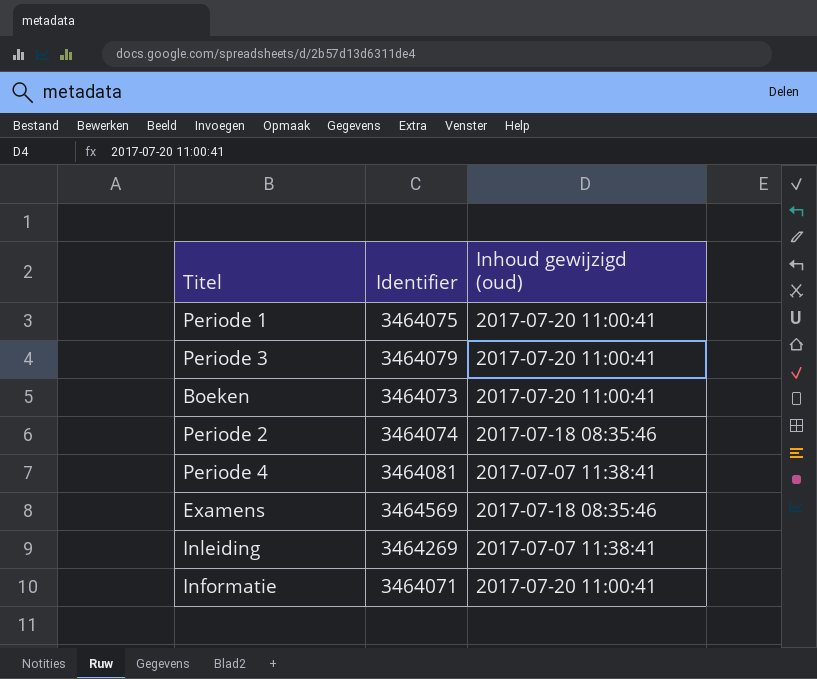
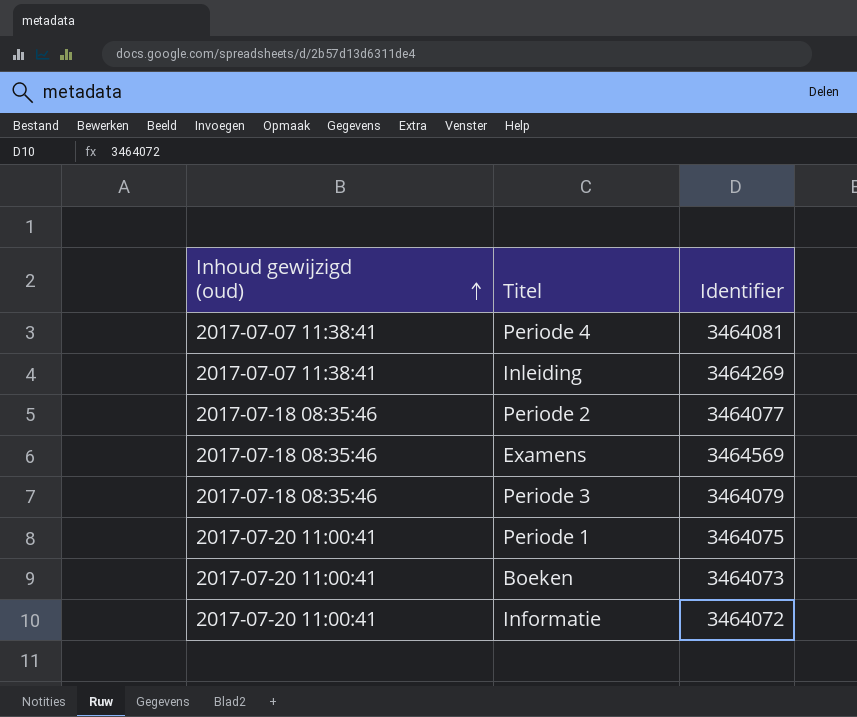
row order: none -> Inhoud gewijzigd (oud) ascending
column Inhoud gewijzigd (oud) | position: 3 -> 1
Periode 2 | Identifier: 3464074 -> 3464077
Periode 3 | Inhoud gewijzigd (oud): 2017-07-20 11:00:41 -> 2017-07-18 08:35:46
Informatie | Identifier: 3464071 -> 3464072

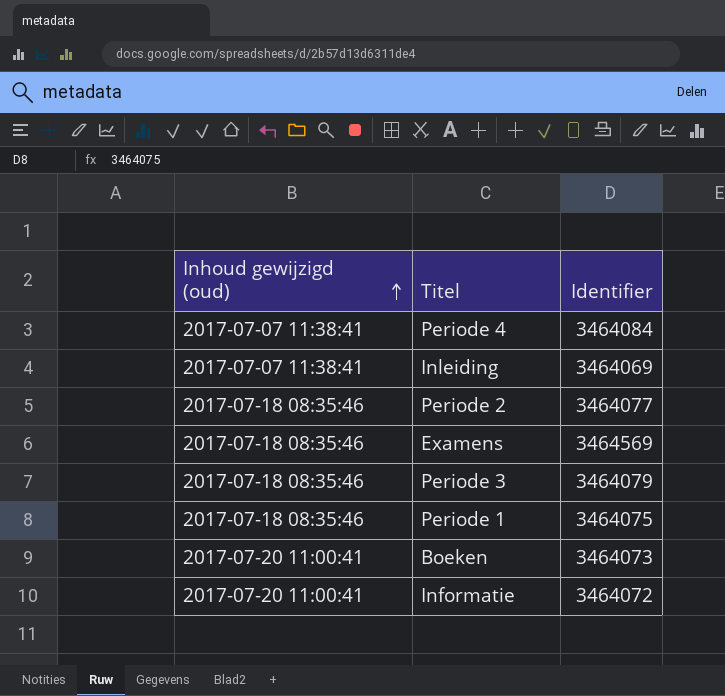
Periode 4 | Identifier: 3464081 -> 3464084
Inleiding | Identifier: 3464269 -> 3464069
Periode 1 | Inhoud gewijzigd (oud): 2017-07-20 11:00:41 -> 2017-07-18 08:35:46

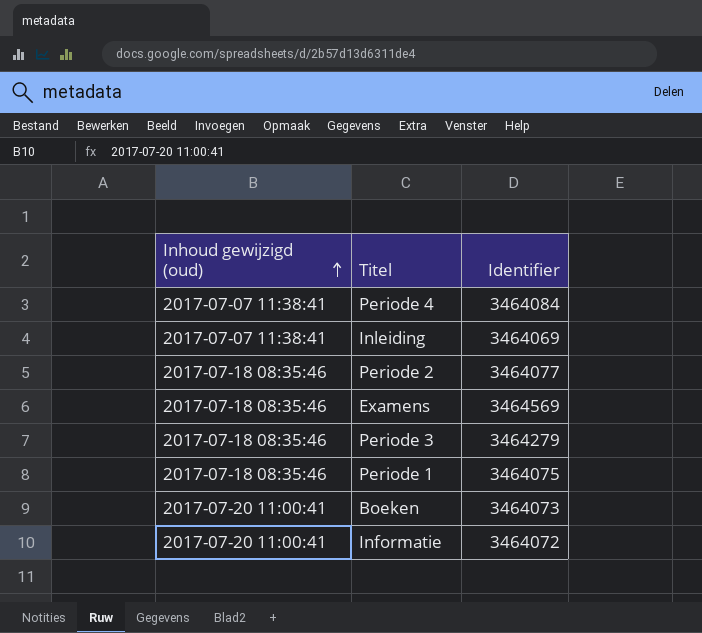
Periode 3 | Identifier: 3464079 -> 3464279

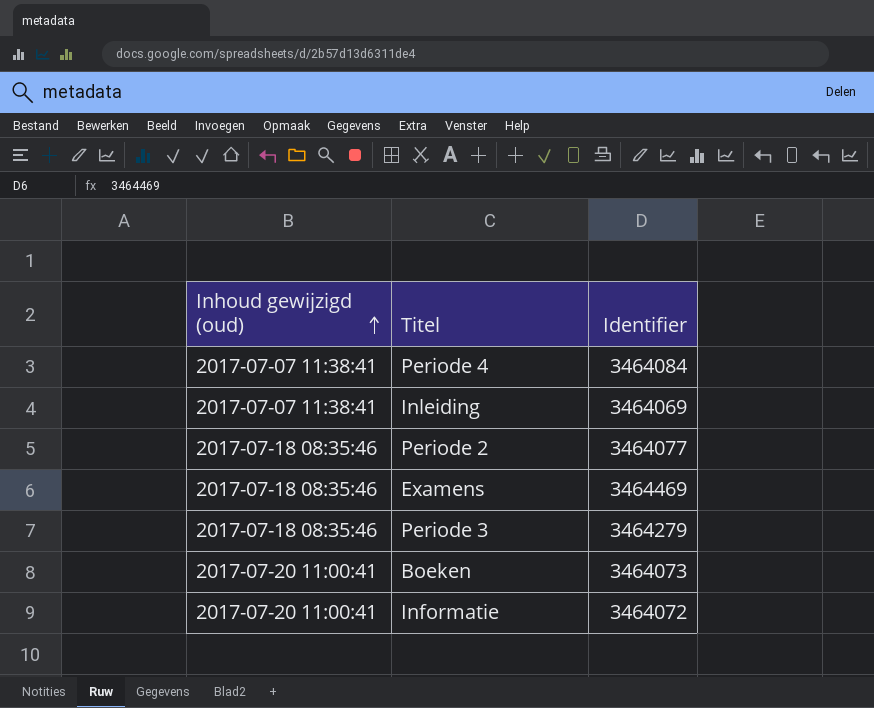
row Periode 1: 2017-07-18 08:35:46 | 3464075 -> none
Examens | Identifier: 3464569 -> 3464469

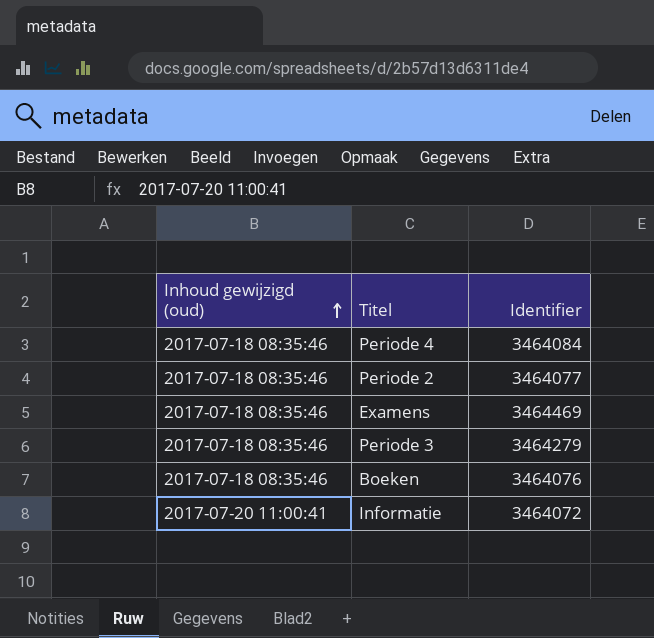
row Inleiding: 2017-07-07 11:38:41 | 3464069 -> none
Periode 4 | Inhoud gewijzigd (oud): 2017-07-07 11:38:41 -> 2017-07-18 08:35:46
Boeken | Inhoud gewijzigd (oud): 2017-07-20 11:00:41 -> 2017-07-18 08:35:46
Boeken | Identifier: 3464073 -> 3464076

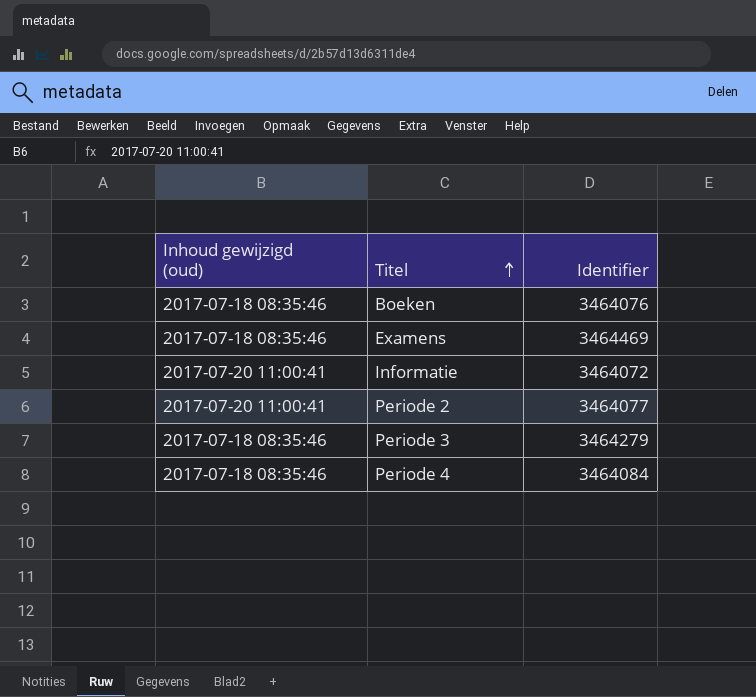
row order: Inhoud gewijzigd (oud) ascending -> Titel ascending
Periode 2 | Inhoud gewijzigd (oud): 2017-07-18 08:35:46 -> 2017-07-20 11:00:41

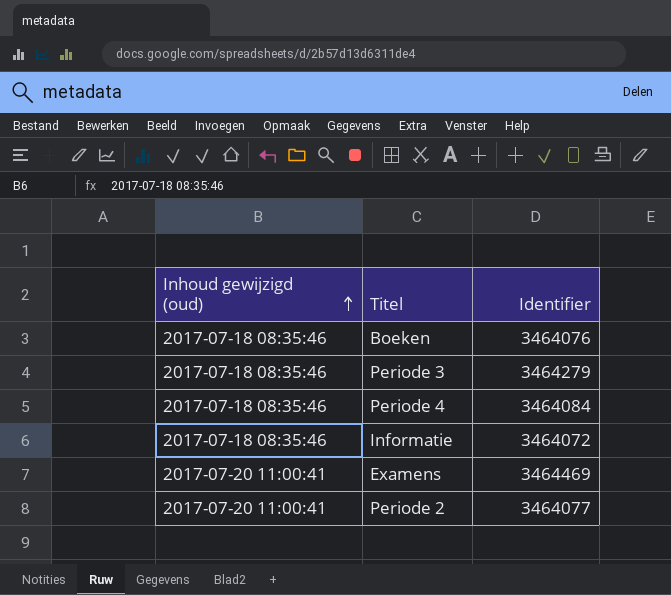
row order: Titel ascending -> Inhoud gewijzigd (oud) ascending
Informatie | Inhoud gewijzigd (oud): 2017-07-20 11:00:41 -> 2017-07-18 08:35:46
Examens | Inhoud gewijzigd (oud): 2017-07-18 08:35:46 -> 2017-07-20 11:00:41

